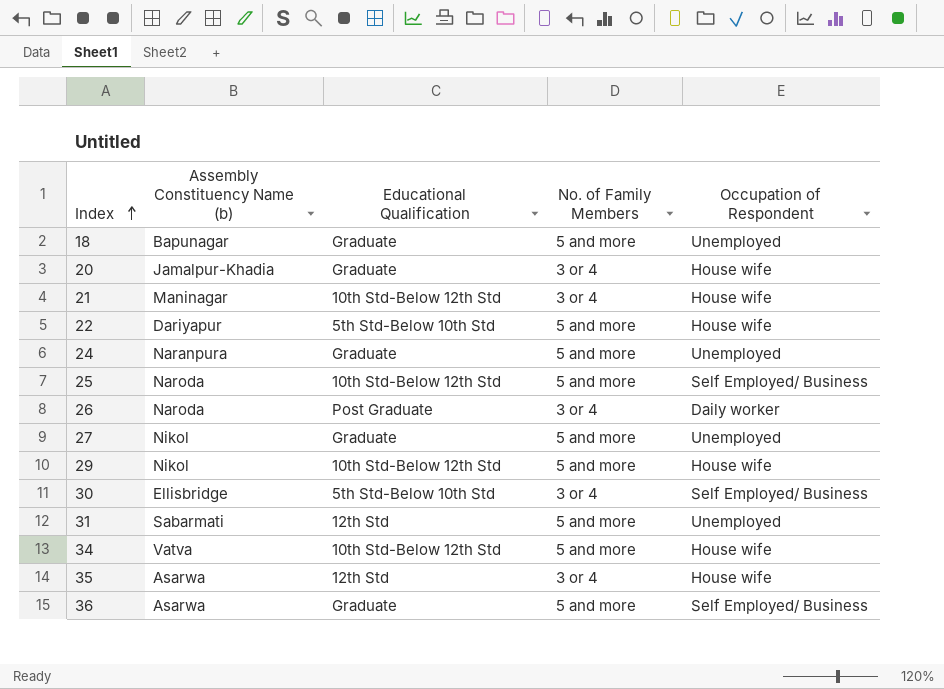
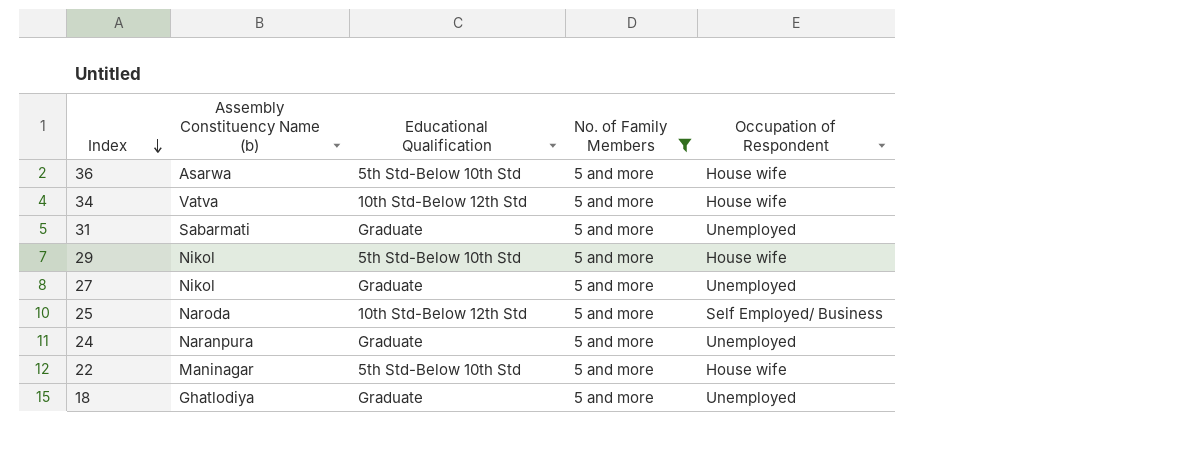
filter: none -> No. of Family Members = 5 and more
row order: Index ascending -> Index descending
36 | Educational Qualification: Graduate -> 5th Std-Below 10th Std
36 | Occupation of Respondent: Self Employed/ Business -> House wife
31 | Educational Qualification: 12th Std -> Graduate
29 | Educational Qualification: 10th Std-Below 12th Std -> 5th Std-Below 10th Std
22 | Assembly Constituency Name (b): Dariyapur -> Maninagar
18 | Assembly Constituency Name (b): Bapunagar -> Ghatlodiya

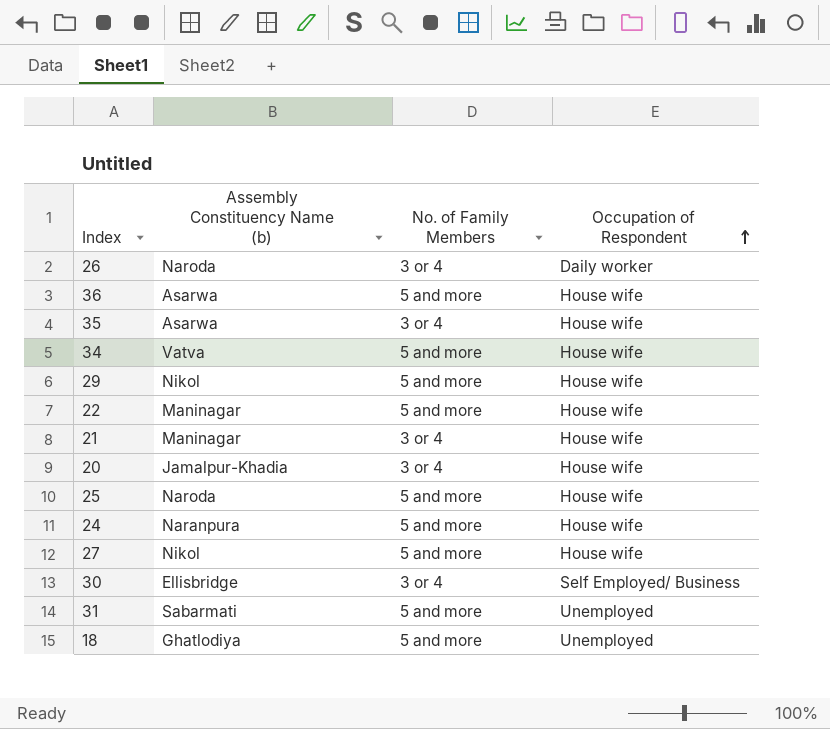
filter: No. of Family Members = 5 and more -> none
row order: Index descending -> Occupation of Respondent ascending
column Educational Qualification | position: 3 -> none
25 | Occupation of Respondent: Self Employed/ Business -> House wife
24 | Occupation of Respondent: Unemployed -> House wife
27 | Occupation of Respondent: Unemployed -> House wife

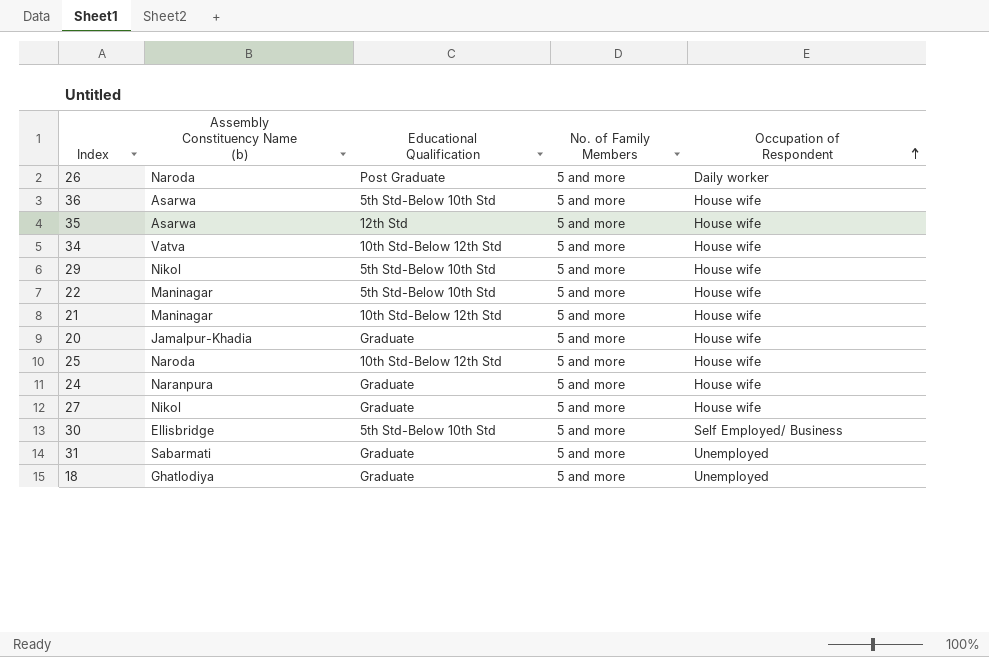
column Educational Qualification | position: none -> 3
26 | No. of Family Members: 3 or 4 -> 5 and more
35 | No. of Family Members: 3 or 4 -> 5 and more
21 | No. of Family Members: 3 or 4 -> 5 and more
20 | No. of Family Members: 3 or 4 -> 5 and more
30 | No. of Family Members: 3 or 4 -> 5 and more

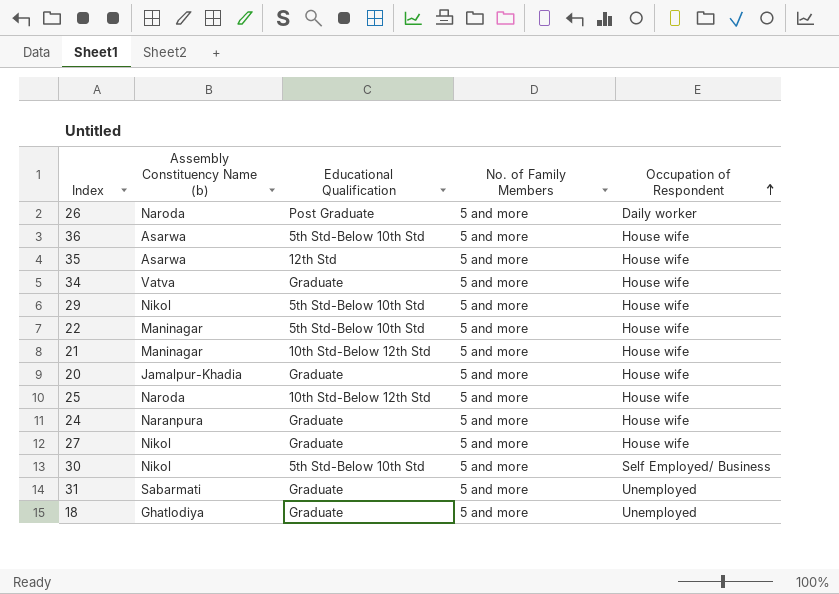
34 | Educational Qualification: 10th Std-Below 12th Std -> Graduate
30 | Assembly Constituency Name (b): Ellisbridge -> Nikol

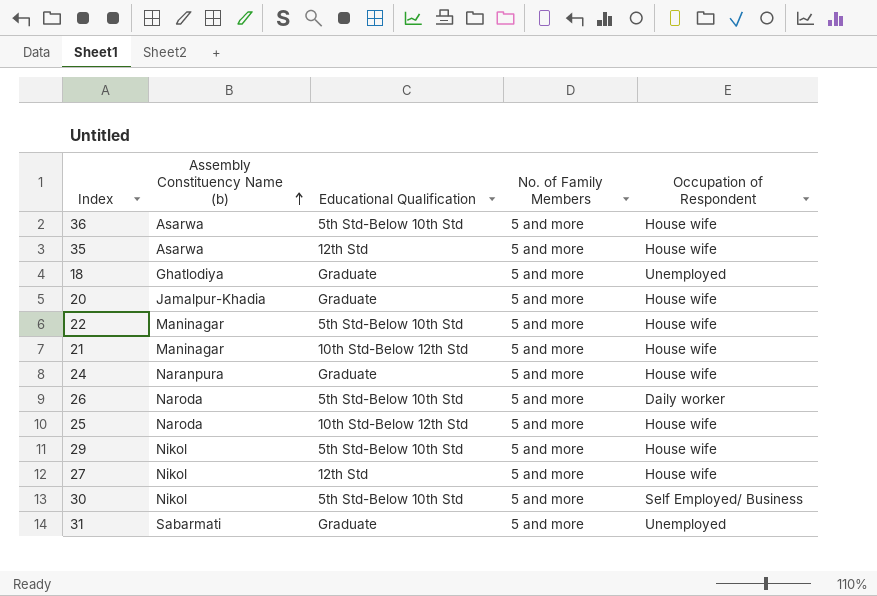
row order: Occupation of Respondent ascending -> Assembly Constituency Name (b) ascending
row 34: Vatva | Graduate | 5 and more | House wife -> none
26 | Educational Qualification: Post Graduate -> 5th Std-Below 10th Std
27 | Educational Qualification: Graduate -> 12th Std

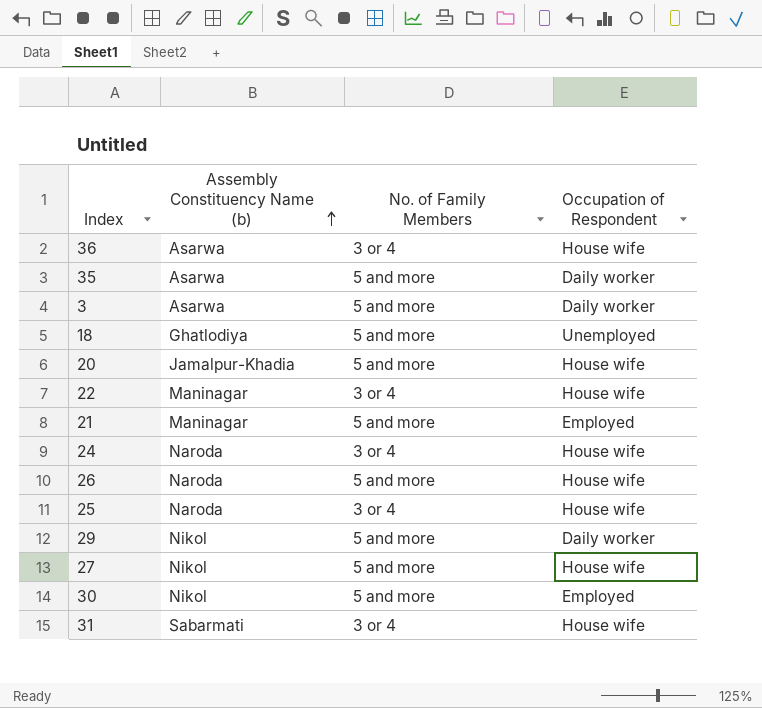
column Educational Qualification | position: 3 -> none
36 | No. of Family Members: 5 and more -> 3 or 4
35 | Occupation of Respondent: House wife -> Daily worker
row 3: none -> Asarwa | 5 and more | Daily worker
22 | No. of Family Members: 5 and more -> 3 or 4
21 | Occupation of Respondent: House wife -> Employed
24 | Assembly Constituency Name (b): Naranpura -> Naroda
24 | No. of Family Members: 5 and more -> 3 or 4
26 | Occupation of Respondent: Daily worker -> House wife
25 | No. of Family Members: 5 and more -> 3 or 4
29 | Occupation of Respondent: House wife -> Daily worker
30 | Occupation of Respondent: Self Employed/ Business -> Employed
31 | No. of Family Members: 5 and more -> 3 or 4
31 | Occupation of Respondent: Unemployed -> House wife

